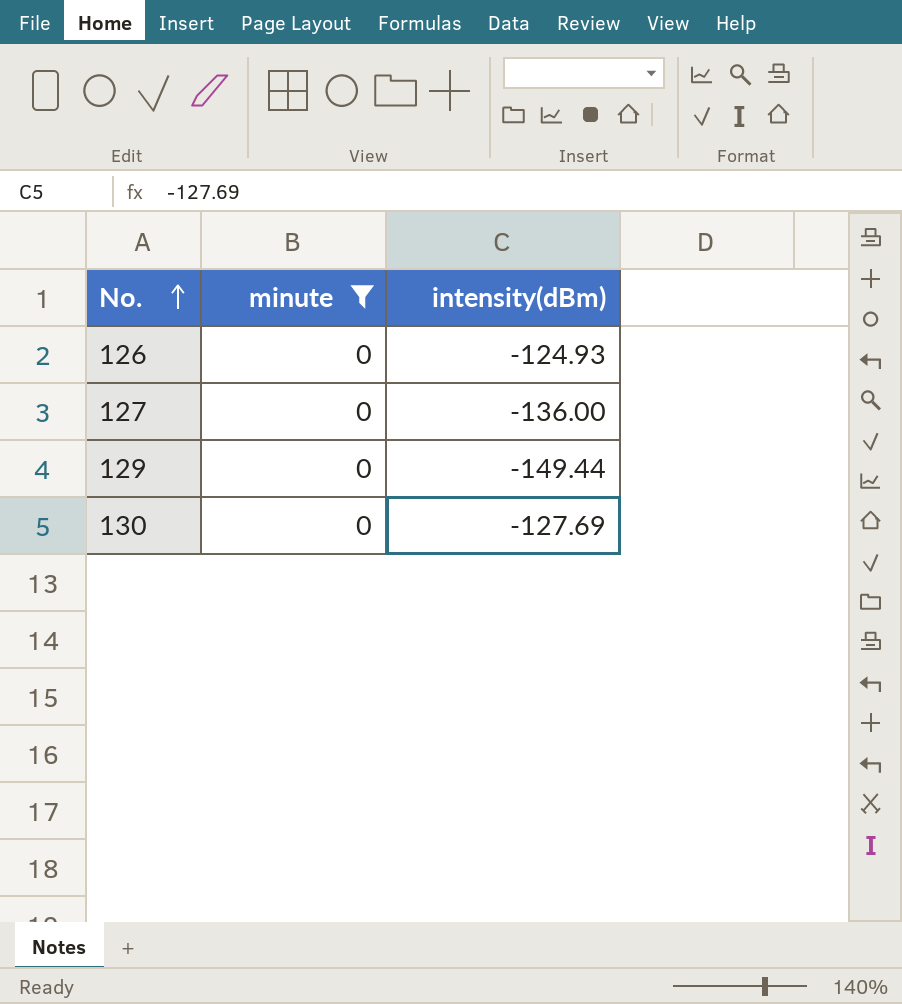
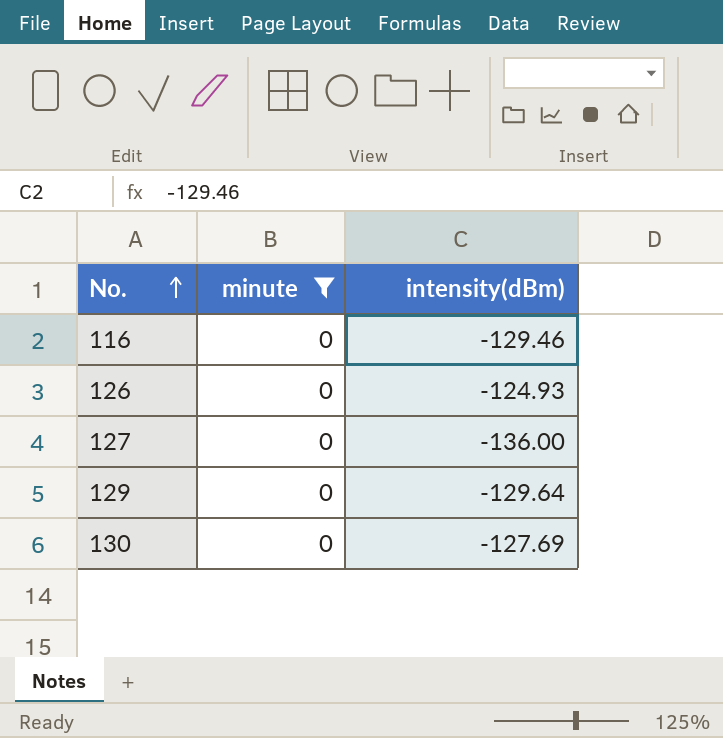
row 116: none -> 0 | -129.46
129 | intensity(dBm): -149.44 -> -129.64

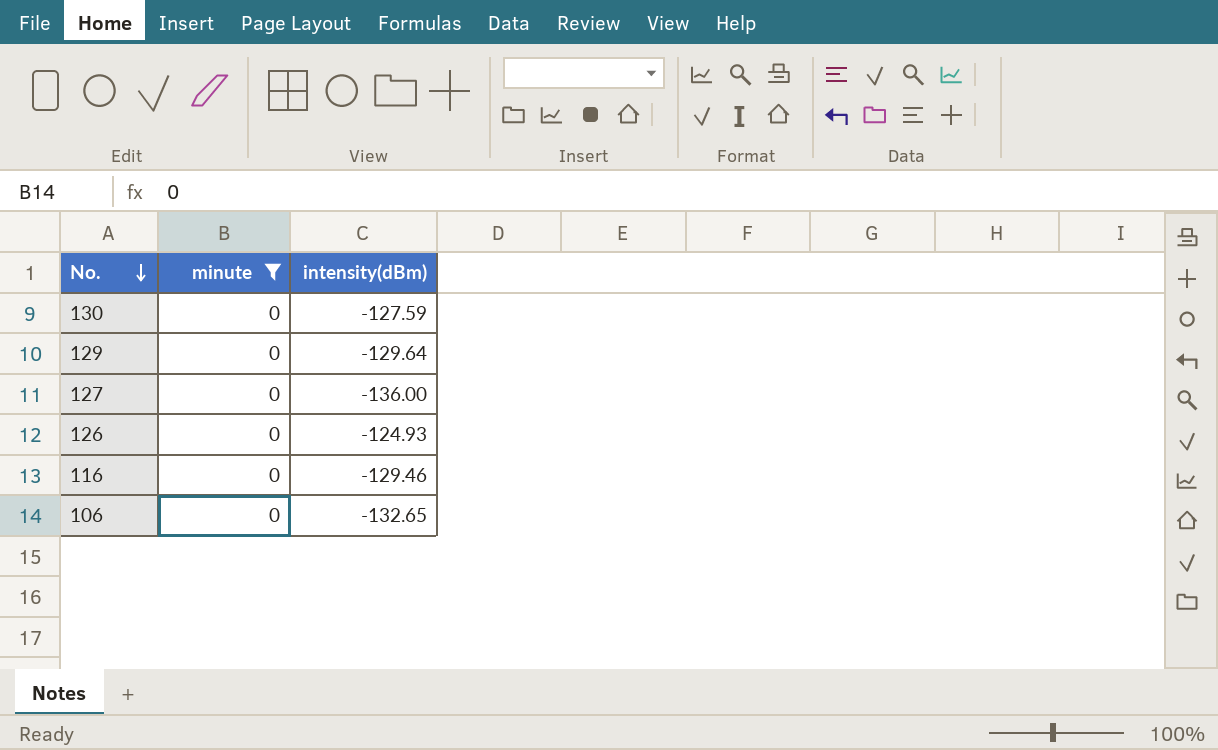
row order: No. ascending -> No. descending
130 | intensity(dBm): -127.69 -> -127.59
row 106: none -> 0 | -132.65

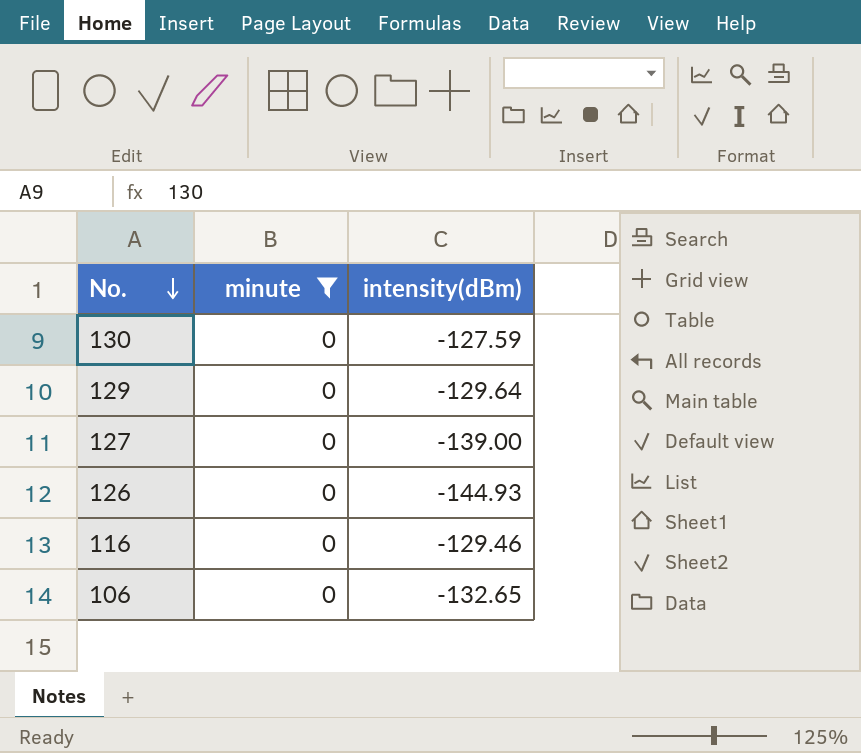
127 | intensity(dBm): -136.00 -> -139.00
126 | intensity(dBm): -124.93 -> -144.93

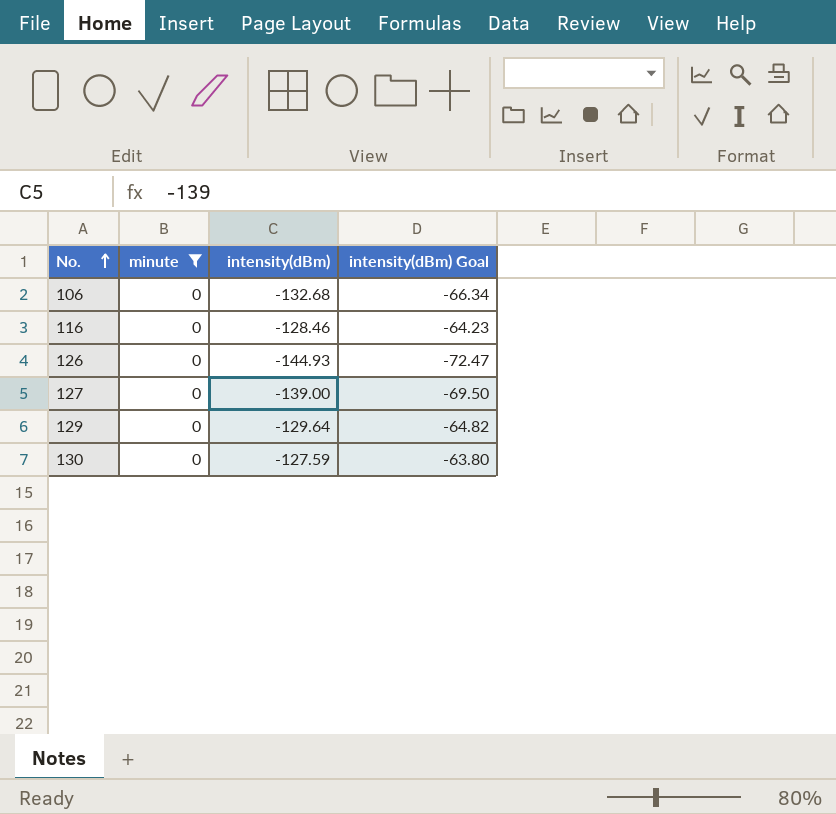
row order: No. descending -> No. ascending
column intensity(dBm) Goal | formula: none -> [intensity(dBm)] * 0.5
106 | intensity(dBm): -132.65 -> -132.68
116 | intensity(dBm): -129.46 -> -128.46

